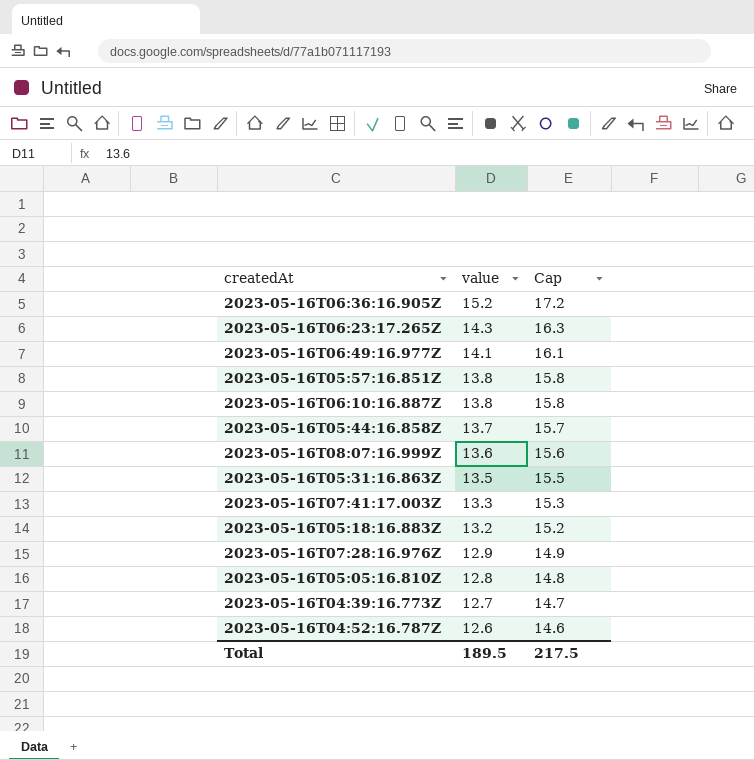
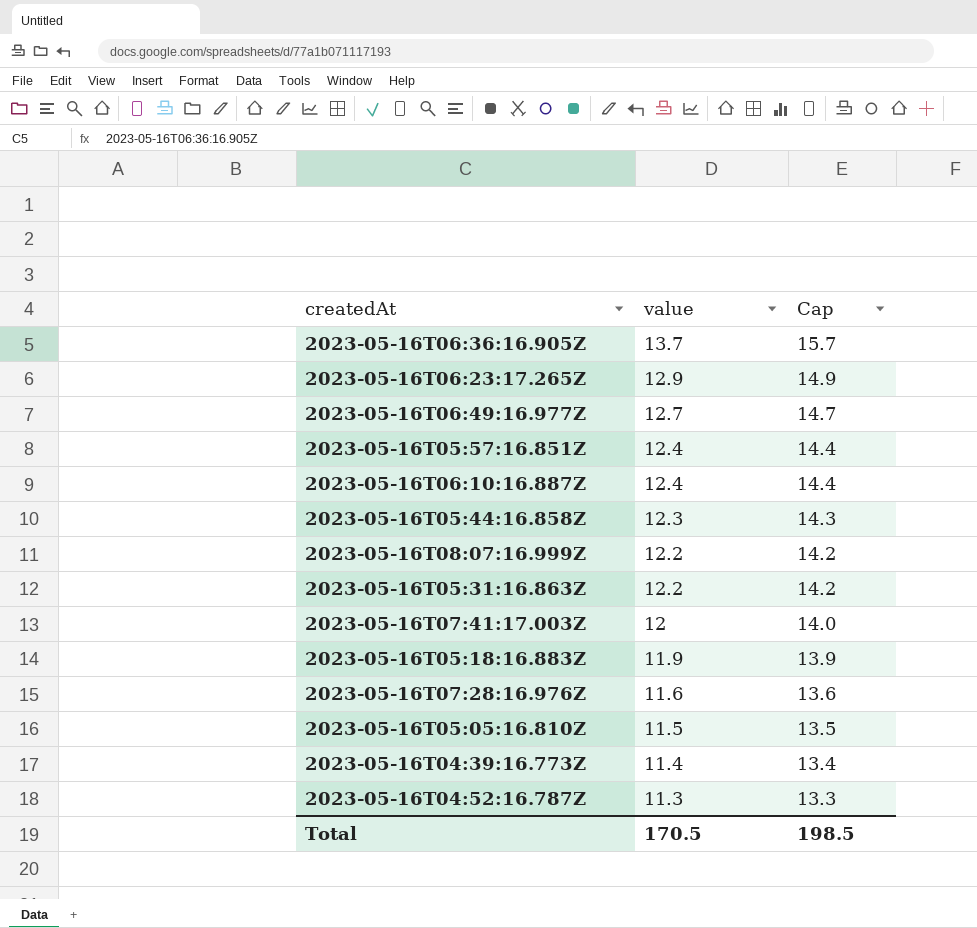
2023-05-16T06:36:16.905Z | value: 15.2 -> 13.7
2023-05-16T06:36:16.905Z | Cap: 17.2 -> 15.7
2023-05-16T06:23:17.265Z | value: 14.3 -> 12.9
2023-05-16T06:23:17.265Z | Cap: 16.3 -> 14.9
2023-05-16T06:49:16.977Z | value: 14.1 -> 12.7
2023-05-16T06:49:16.977Z | Cap: 16.1 -> 14.7
2023-05-16T05:57:16.851Z | value: 13.8 -> 12.4
2023-05-16T05:57:16.851Z | Cap: 15.8 -> 14.4
2023-05-16T06:10:16.887Z | value: 13.8 -> 12.4
2023-05-16T06:10:16.887Z | Cap: 15.8 -> 14.4
2023-05-16T05:44:16.858Z | value: 13.7 -> 12.3
2023-05-16T05:44:16.858Z | Cap: 15.7 -> 14.3
2023-05-16T08:07:16.999Z | value: 13.6 -> 12.2
2023-05-16T08:07:16.999Z | Cap: 15.6 -> 14.2
2023-05-16T05:31:16.863Z | value: 13.5 -> 12.2
2023-05-16T05:31:16.863Z | Cap: 15.5 -> 14.2
2023-05-16T07:41:17.003Z | value: 13.3 -> 12
2023-05-16T07:41:17.003Z | Cap: 15.3 -> 14.0
2023-05-16T05:18:16.883Z | value: 13.2 -> 11.9
2023-05-16T05:18:16.883Z | Cap: 15.2 -> 13.9
2023-05-16T07:28:16.976Z | value: 12.9 -> 11.6
2023-05-16T07:28:16.976Z | Cap: 14.9 -> 13.6
2023-05-16T05:05:16.810Z | value: 12.8 -> 11.5
2023-05-16T05:05:16.810Z | Cap: 14.8 -> 13.5
2023-05-16T04:39:16.773Z | value: 12.7 -> 11.4
2023-05-16T04:39:16.773Z | Cap: 14.7 -> 13.4
2023-05-16T04:52:16.787Z | value: 12.6 -> 11.3
2023-05-16T04:52:16.787Z | Cap: 14.6 -> 13.3
Total | value: 189.5 -> 170.5
Total | Cap: 217.5 -> 198.5

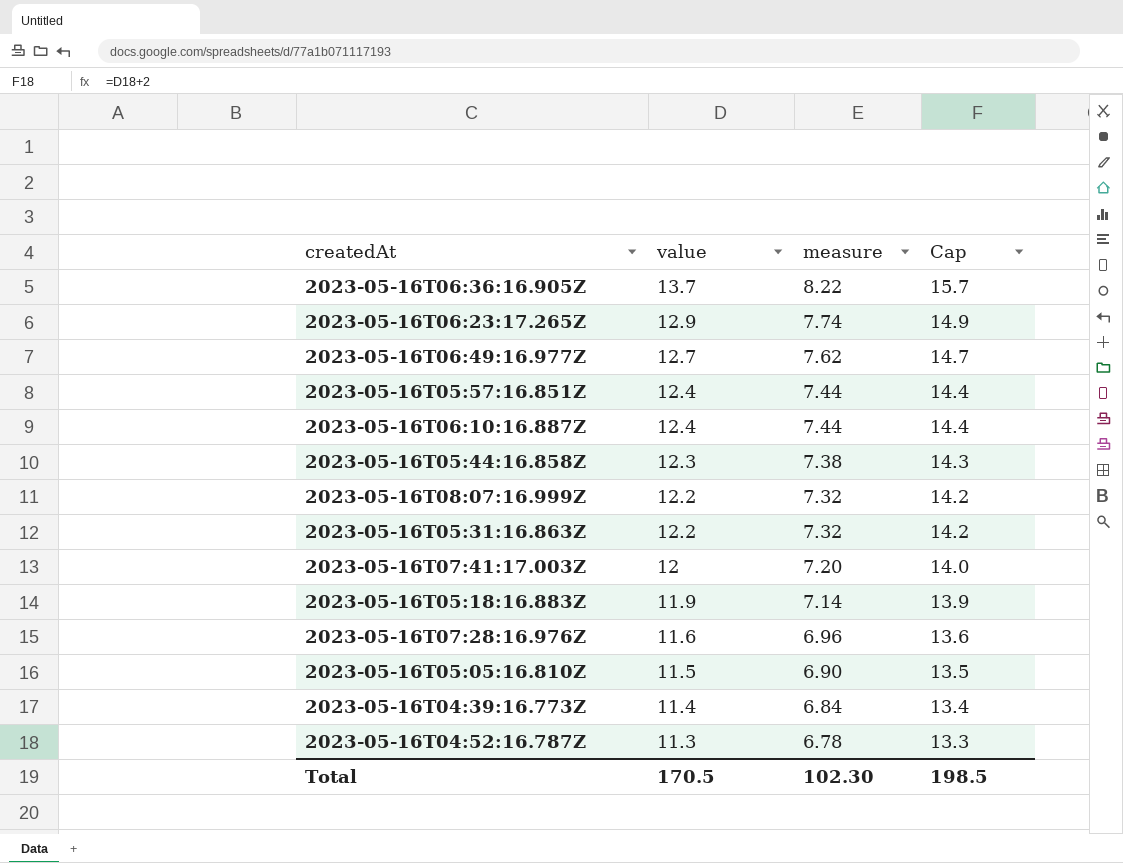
column measure | formula: none -> [value] * 0.6

